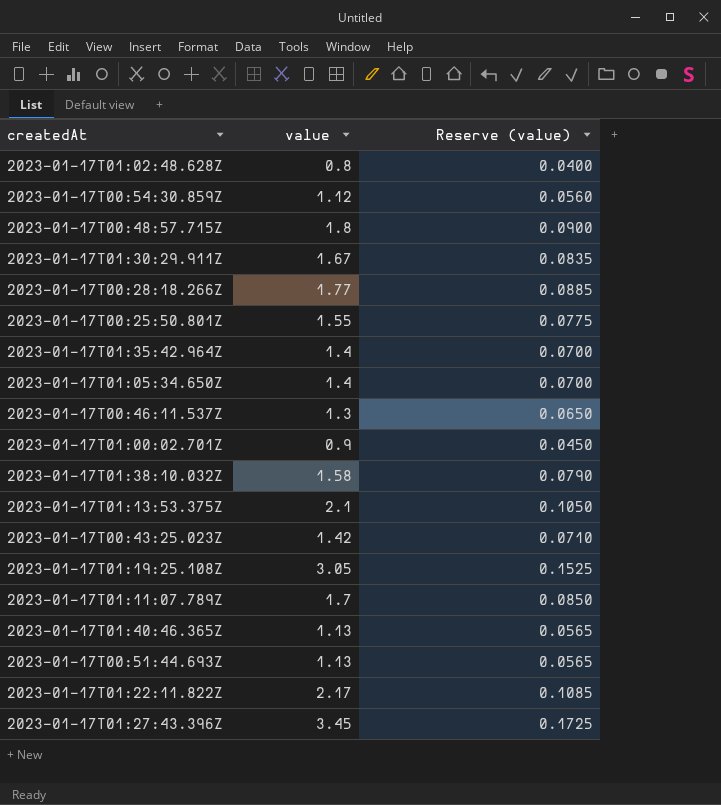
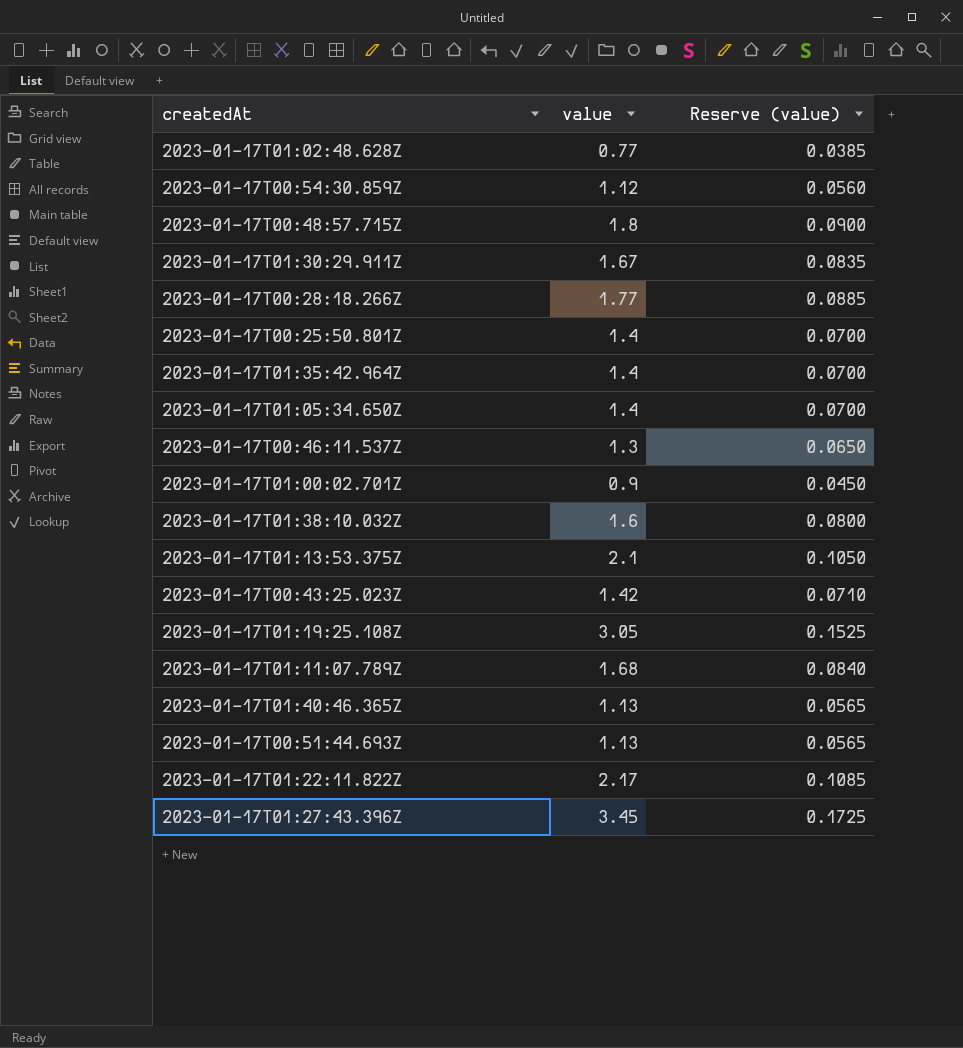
2023-01-17T01:02:48.628Z | value: 0.8 -> 0.77
2023-01-17T01:02:48.628Z | Reserve (value): 0.0400 -> 0.0385
2023-01-17T00:25:50.801Z | value: 1.55 -> 1.4
2023-01-17T00:25:50.801Z | Reserve (value): 0.0775 -> 0.0700
2023-01-17T01:38:10.032Z | value: 1.58 -> 1.6
2023-01-17T01:38:10.032Z | Reserve (value): 0.0790 -> 0.0800
2023-01-17T01:11:07.789Z | value: 1.7 -> 1.68
2023-01-17T01:11:07.789Z | Reserve (value): 0.0850 -> 0.0840

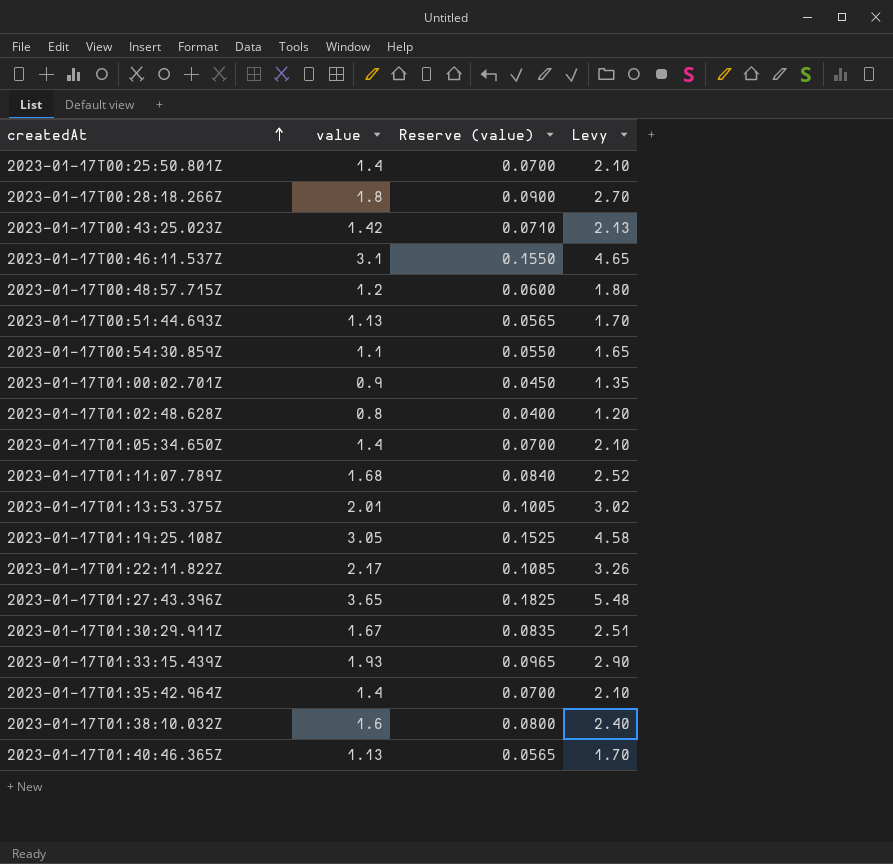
row order: none -> createdAt ascending
column Levy | formula: none -> [value] * 1.5
2023-01-17T00:28:18.266Z | value: 1.77 -> 1.8
2023-01-17T00:28:18.266Z | Reserve (value): 0.0885 -> 0.0900
2023-01-17T00:46:11.537Z | value: 1.3 -> 3.1
2023-01-17T00:46:11.537Z | Reserve (value): 0.0650 -> 0.1550
2023-01-17T00:48:57.715Z | value: 1.8 -> 1.2
2023-01-17T00:48:57.715Z | Reserve (value): 0.0900 -> 0.0600
2023-01-17T00:54:30.859Z | value: 1.12 -> 1.1
2023-01-17T00:54:30.859Z | Reserve (value): 0.0560 -> 0.0550
2023-01-17T01:02:48.628Z | value: 0.77 -> 0.8
2023-01-17T01:02:48.628Z | Reserve (value): 0.0385 -> 0.0400
2023-01-17T01:13:53.375Z | value: 2.1 -> 2.01
2023-01-17T01:13:53.375Z | Reserve (value): 0.1050 -> 0.1005
2023-01-17T01:27:43.396Z | value: 3.45 -> 3.65
2023-01-17T01:27:43.396Z | Reserve (value): 0.1725 -> 0.1825
row 2023-01-17T01:33:15.439Z: none -> 1.93 | 0.0965 | 2.90

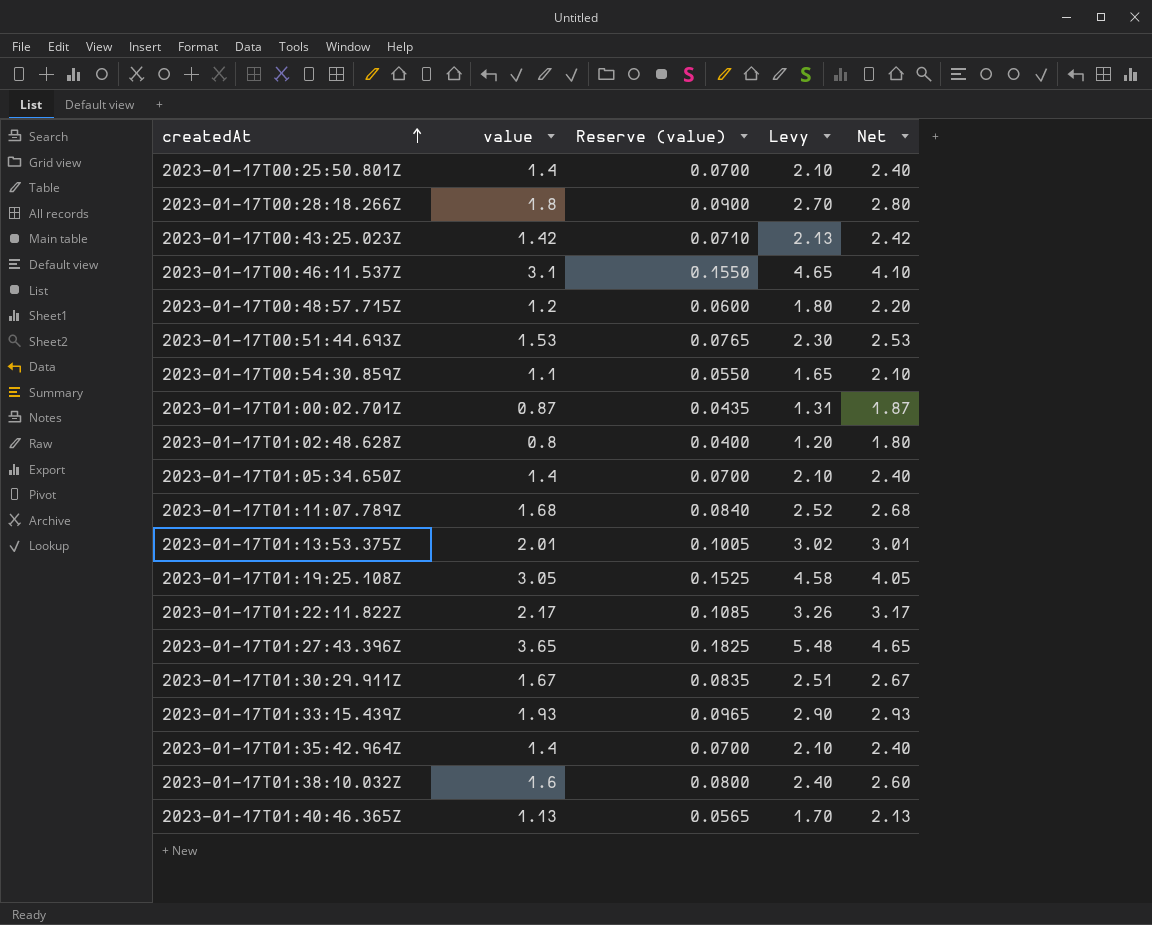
column Net | formula: none -> [value] + 1
2023-01-17T00:51:44.693Z | value: 1.13 -> 1.53
2023-01-17T00:51:44.693Z | Reserve (value): 0.0565 -> 0.0765
2023-01-17T00:51:44.693Z | Levy: 1.70 -> 2.30
2023-01-17T01:00:02.701Z | value: 0.9 -> 0.87
2023-01-17T01:00:02.701Z | Reserve (value): 0.0450 -> 0.0435
2023-01-17T01:00:02.701Z | Levy: 1.35 -> 1.31

